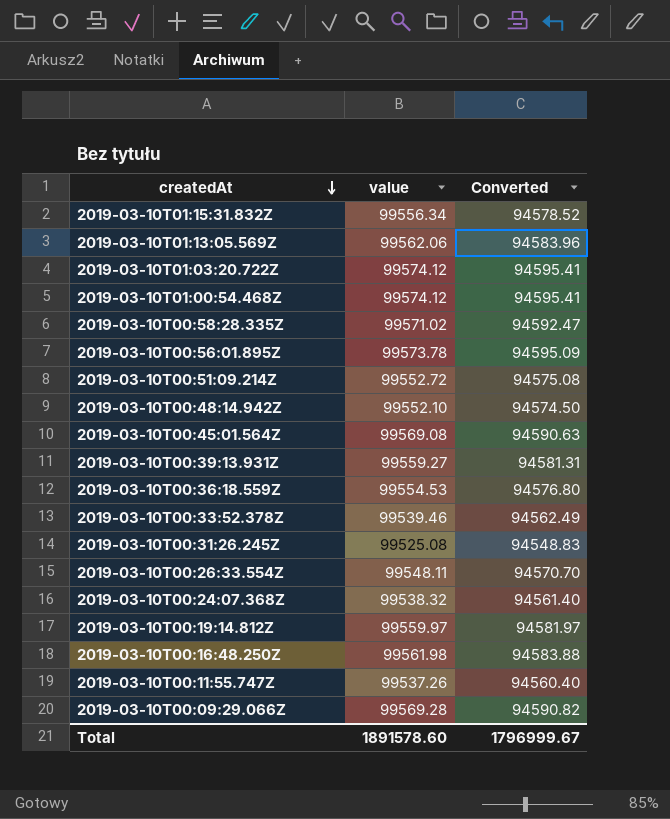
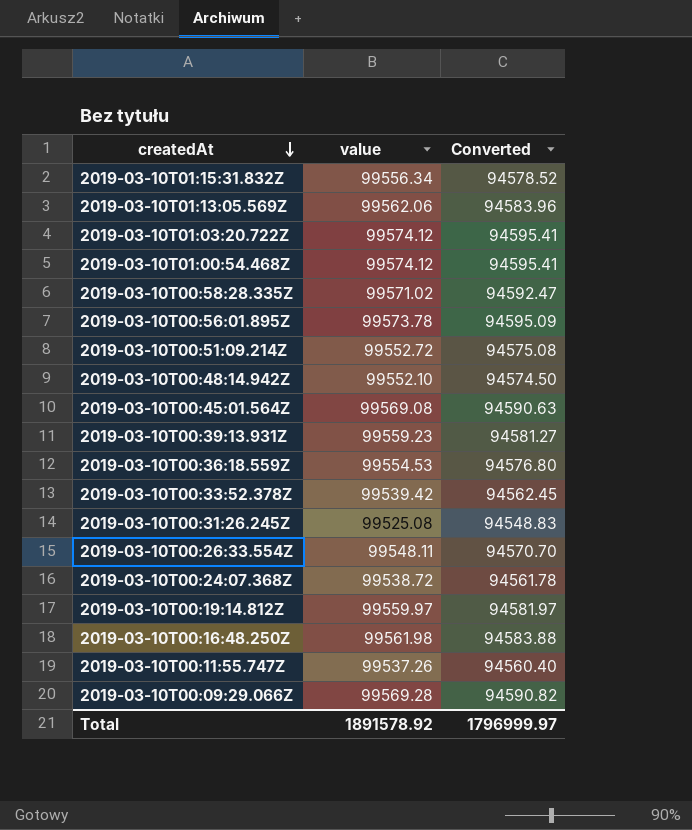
2019-03-10T00:39:13.931Z | value: 99559.27 -> 99559.23
2019-03-10T00:39:13.931Z | Converted: 94581.31 -> 94581.27
2019-03-10T00:33:52.378Z | value: 99539.46 -> 99539.42
2019-03-10T00:33:52.378Z | Converted: 94562.49 -> 94562.45
2019-03-10T00:24:07.368Z | value: 99538.32 -> 99538.72
2019-03-10T00:24:07.368Z | Converted: 94561.40 -> 94561.78
Total | value: 1891578.60 -> 1891578.92
Total | Converted: 1796999.67 -> 1796999.97

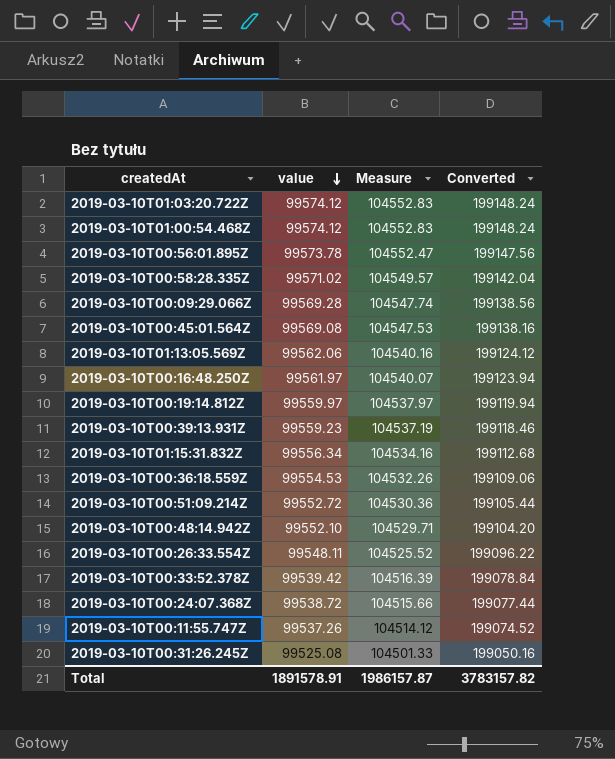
row order: createdAt descending -> value descending
column Measure | formula: none -> [value] * 1.05
column Converted | formula: [value] * 0.95 -> [value] * 2
2019-03-10T00:16:48.250Z | value: 99561.98 -> 99561.97
Total | value: 1891578.92 -> 1891578.91
Total | Converted: 1796999.97 -> 3783157.82

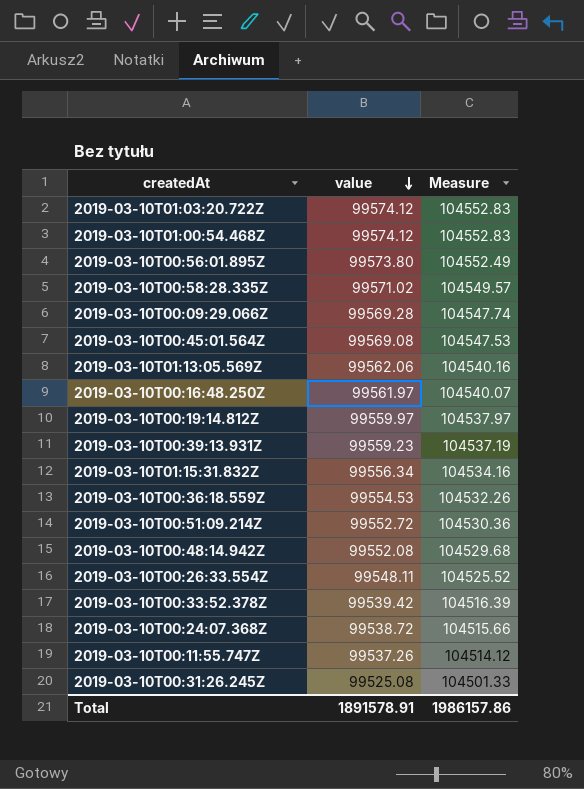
column Converted | formula: [value] * 2 -> none
2019-03-10T00:56:01.895Z | value: 99573.78 -> 99573.80
2019-03-10T00:56:01.895Z | Measure: 104552.47 -> 104552.49
2019-03-10T00:48:14.942Z | value: 99552.10 -> 99552.08
2019-03-10T00:48:14.942Z | Measure: 104529.71 -> 104529.68
Total | Measure: 1986157.87 -> 1986157.86

